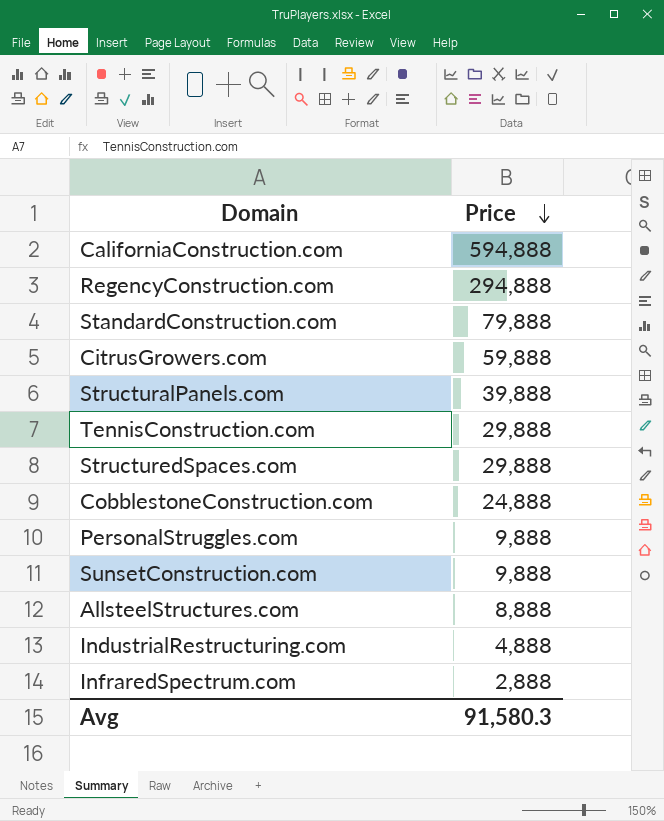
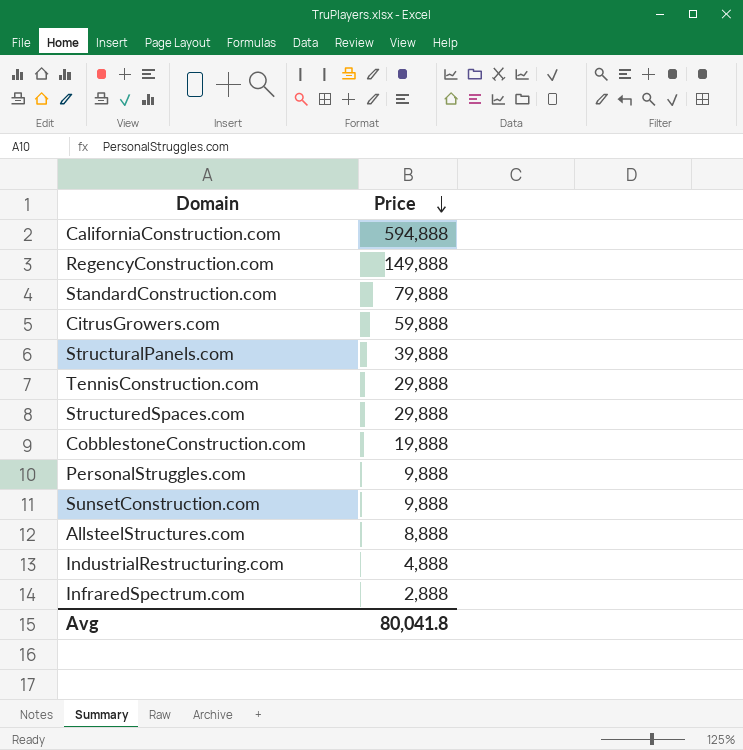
RegencyConstruction.com | Price: 294,888 -> 149,888
CobblestoneConstruction.com | Price: 24,888 -> 19,888
Avg | Price: 91,580.3 -> 80,041.8

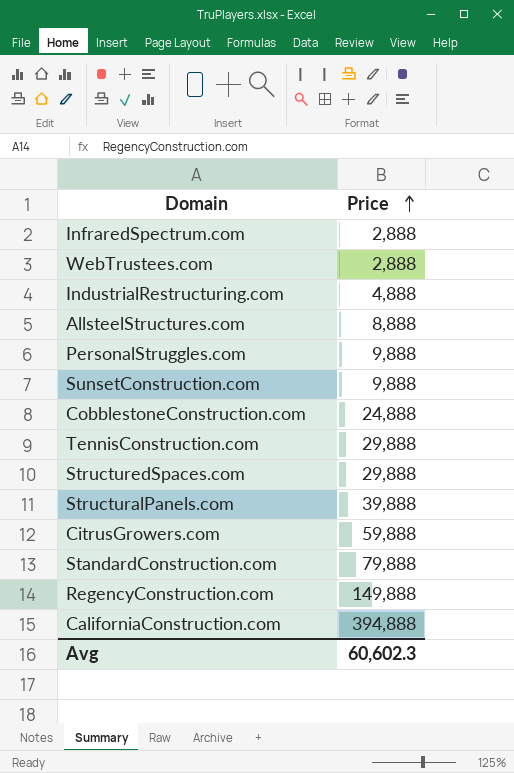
row order: Price descending -> Price ascending
row WebTrustees.com: none -> 2,888
CobblestoneConstruction.com | Price: 19,888 -> 24,888
CaliforniaConstruction.com | Price: 594,888 -> 394,888
Avg | Price: 80,041.8 -> 60,602.3

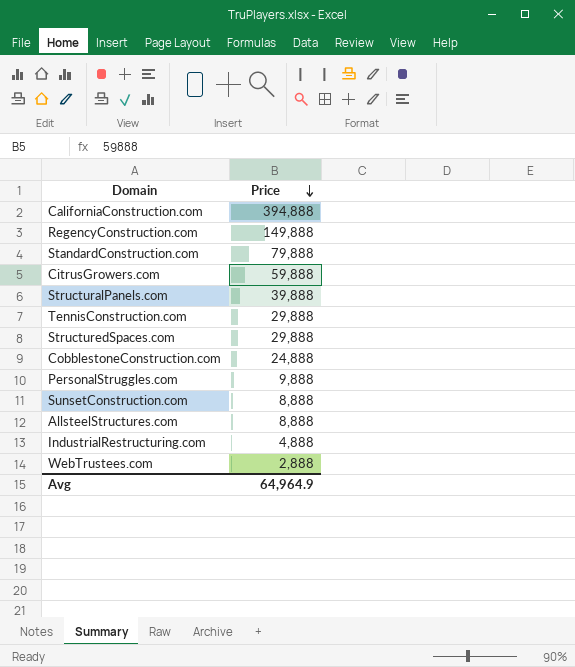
row order: Price ascending -> Price descending
row InfraredSpectrum.com: 2,888 -> none
SunsetConstruction.com | Price: 9,888 -> 8,888
Avg | Price: 60,602.3 -> 64,964.9

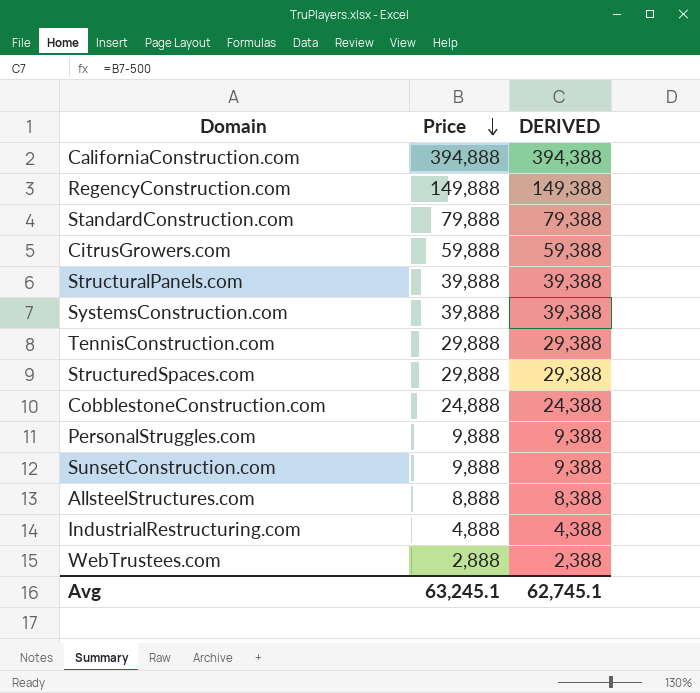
column DERIVED | formula: none -> [Price] - 500
row SystemsConstruction.com: none -> 39,888 | 39,388
SunsetConstruction.com | Price: 8,888 -> 9,888
Avg | Price: 64,964.9 -> 63,245.1

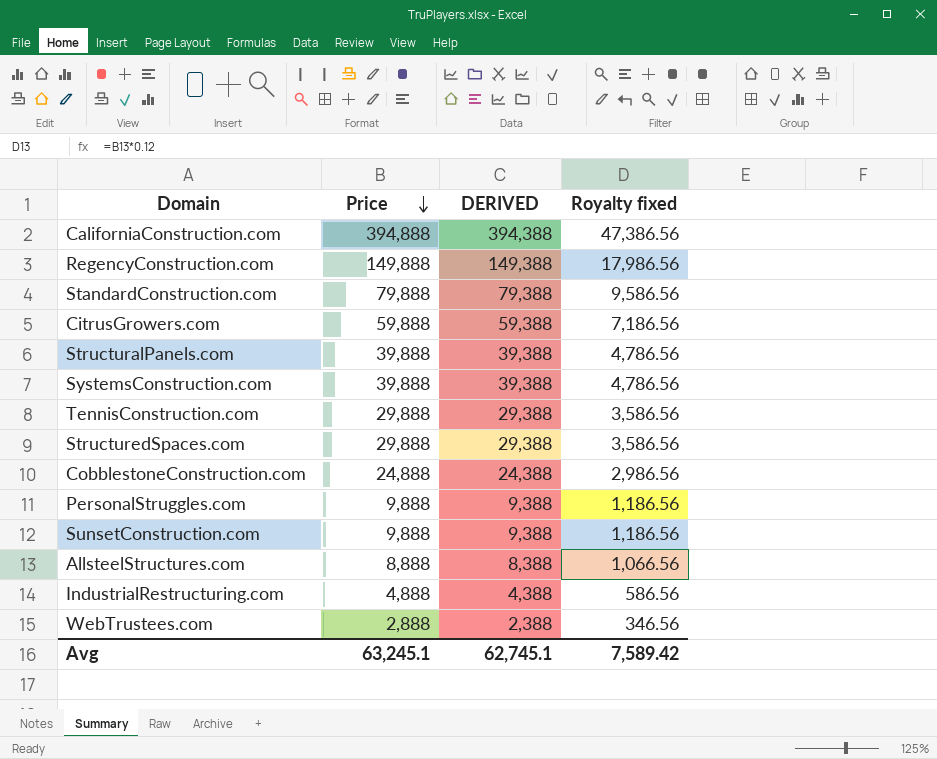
column Royalty fixed | formula: none -> [Price] * 0.12

